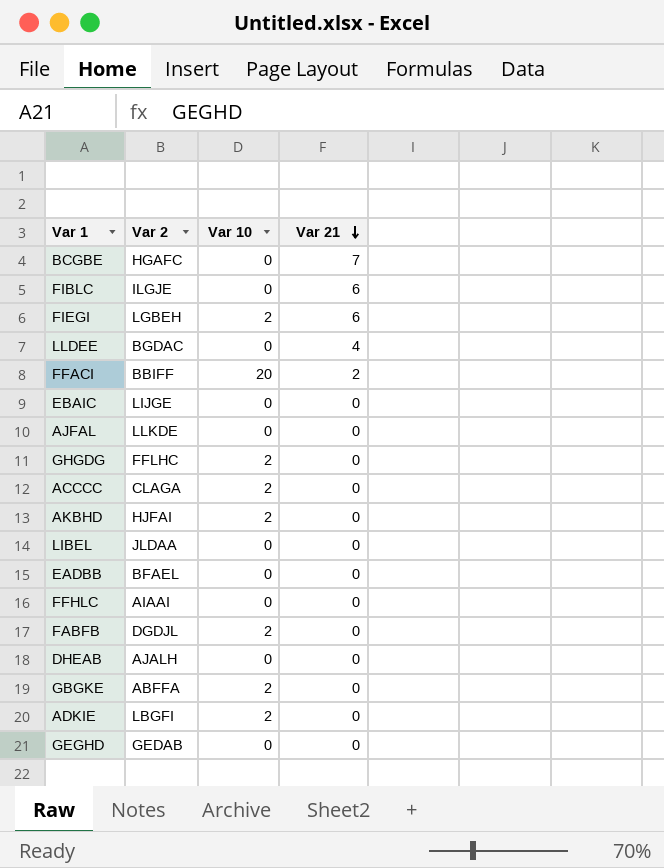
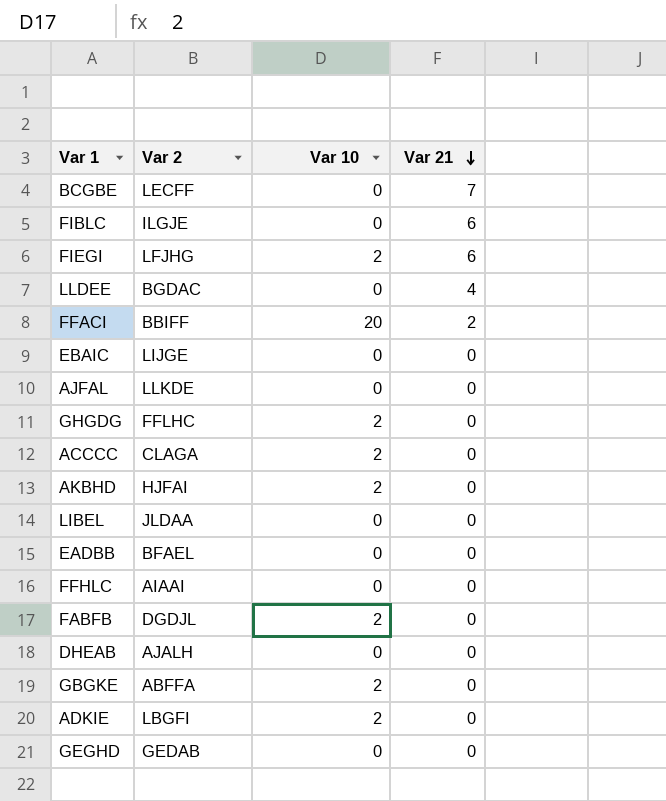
BCGBE | Var 2: HGAFC -> LECFF
FIEGI | Var 2: LGBEH -> LFJHG

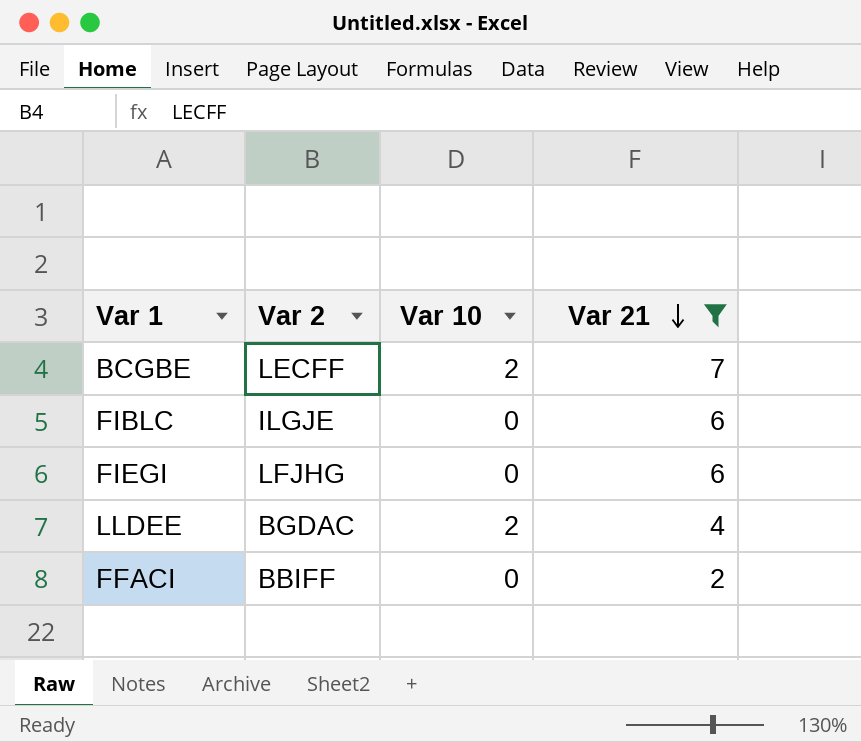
filter: none -> Var 21 != 0
BCGBE | Var 10: 0 -> 2
FIEGI | Var 10: 2 -> 0
LLDEE | Var 10: 0 -> 2
FFACI | Var 10: 20 -> 0

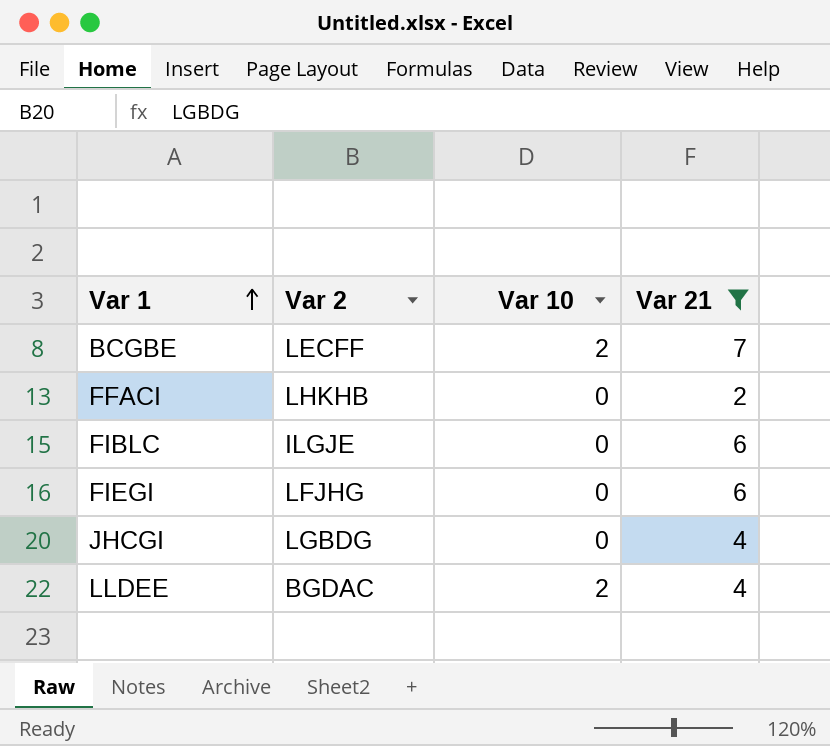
row order: Var 21 descending -> Var 1 ascending
FFACI | Var 2: BBIFF -> LHKHB
row JHCGI: none -> LGBDG | 0 | 4

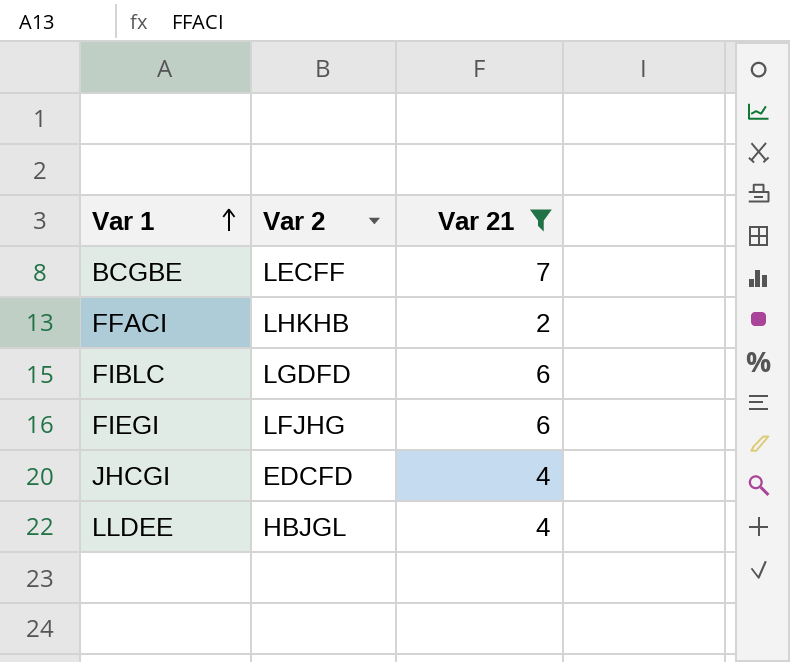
column Var 10 | position: 3 -> none
FIBLC | Var 2: ILGJE -> LGDFD
JHCGI | Var 2: LGBDG -> EDCFD
LLDEE | Var 2: BGDAC -> HBJGL

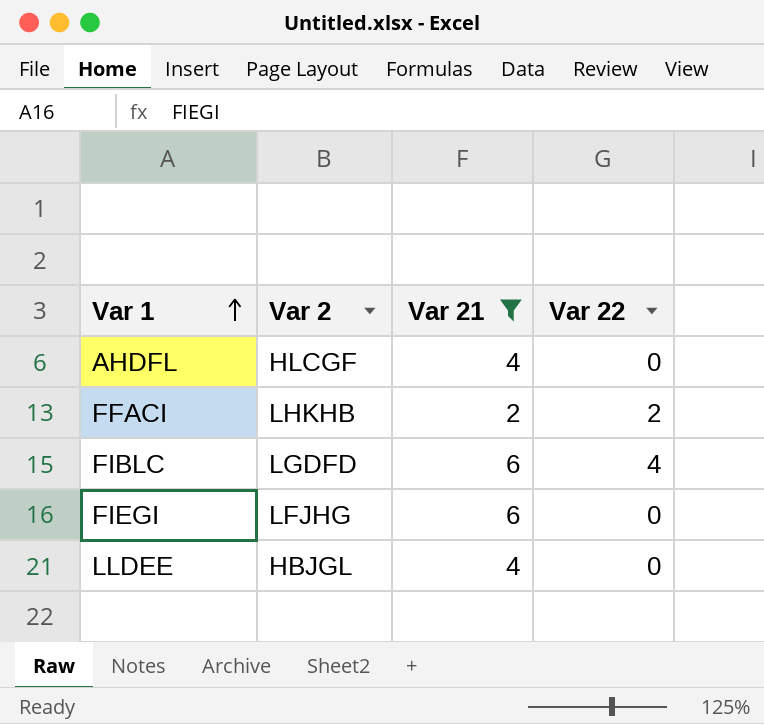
column Var 22 | position: none -> 4
row BCGBE: LECFF | 7 -> none
row JHCGI: EDCFD | 4 -> none
row AHDFL: none -> HLCGF | 4 | 0

